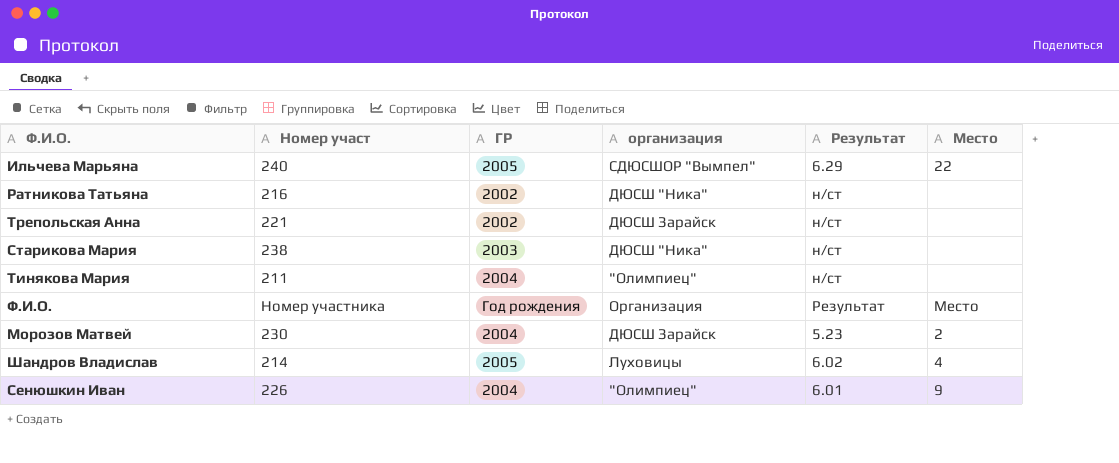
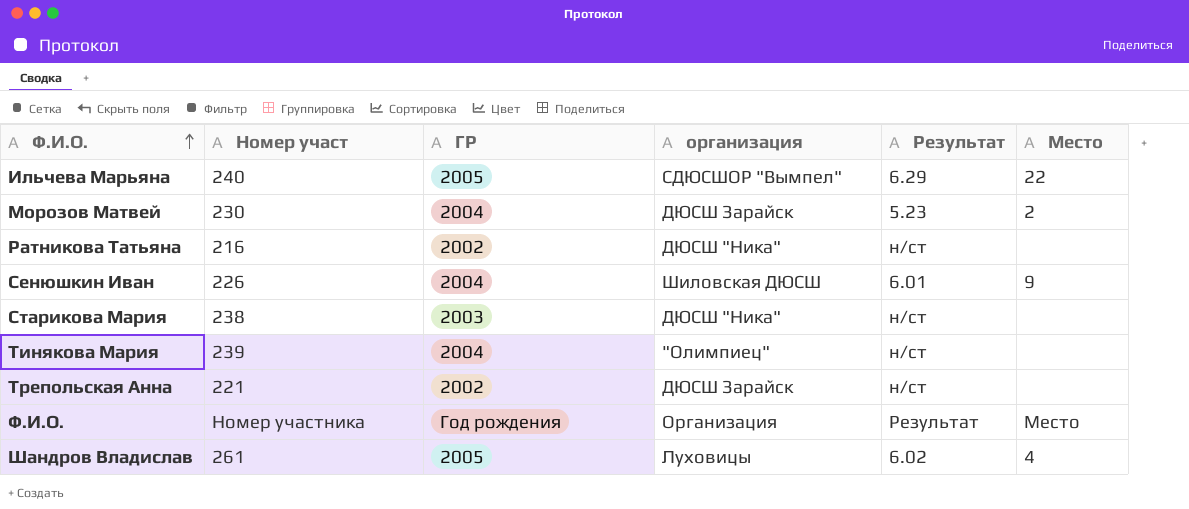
row order: none -> Ф.И.О. ascending
Сенюшкин Иван | организация: "Олимпиец" -> Шиловская ДЮСШ
Тинякова Мария | Номер участ: 211 -> 239
Шандров Владислав | Номер участ: 214 -> 261

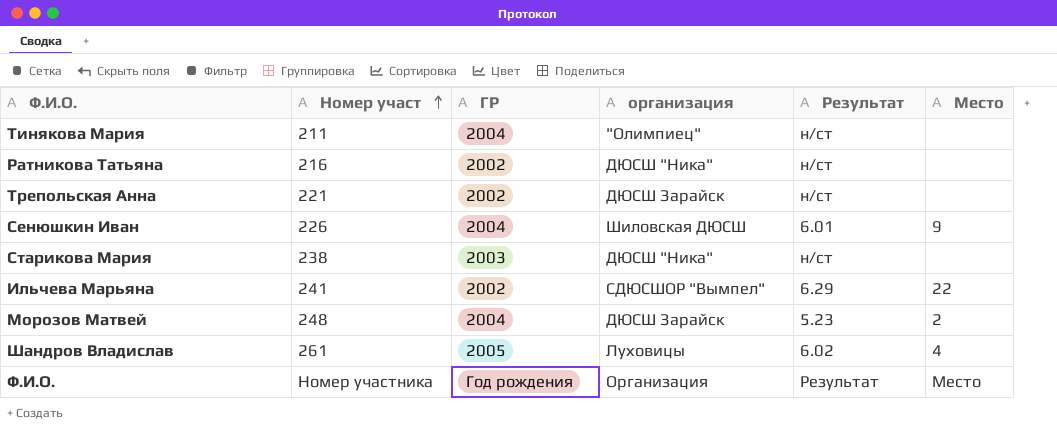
row order: Ф.И.О. ascending -> Номер участ ascending
Тинякова Мария | Номер участ: 239 -> 211
Ильчева Марьяна | Номер участ: 240 -> 241
Ильчева Марьяна | ГР: 2005 -> 2002
Морозов Матвей | Номер участ: 230 -> 248

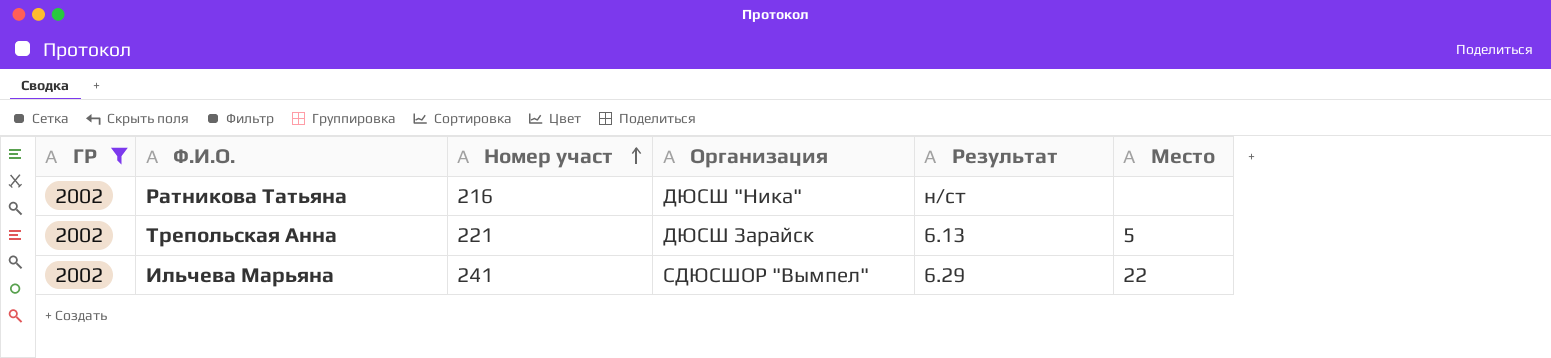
filter: none -> ГР = 2002
column ГР | position: 3 -> 1
column name: организация -> Организация
Трепольская Анна | Результат: н/ст -> 6.13
Трепольская Анна | Место: none -> 5

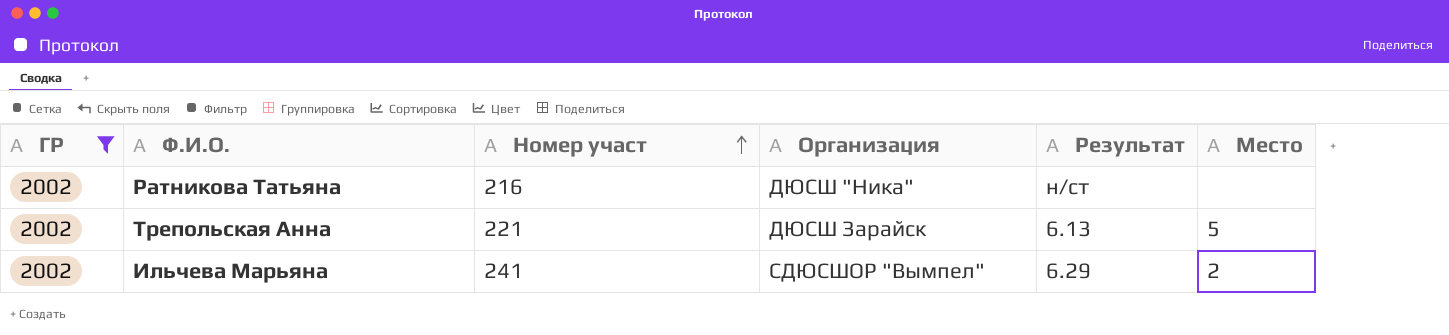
Ильчева Марьяна | Место: 22 -> 2

